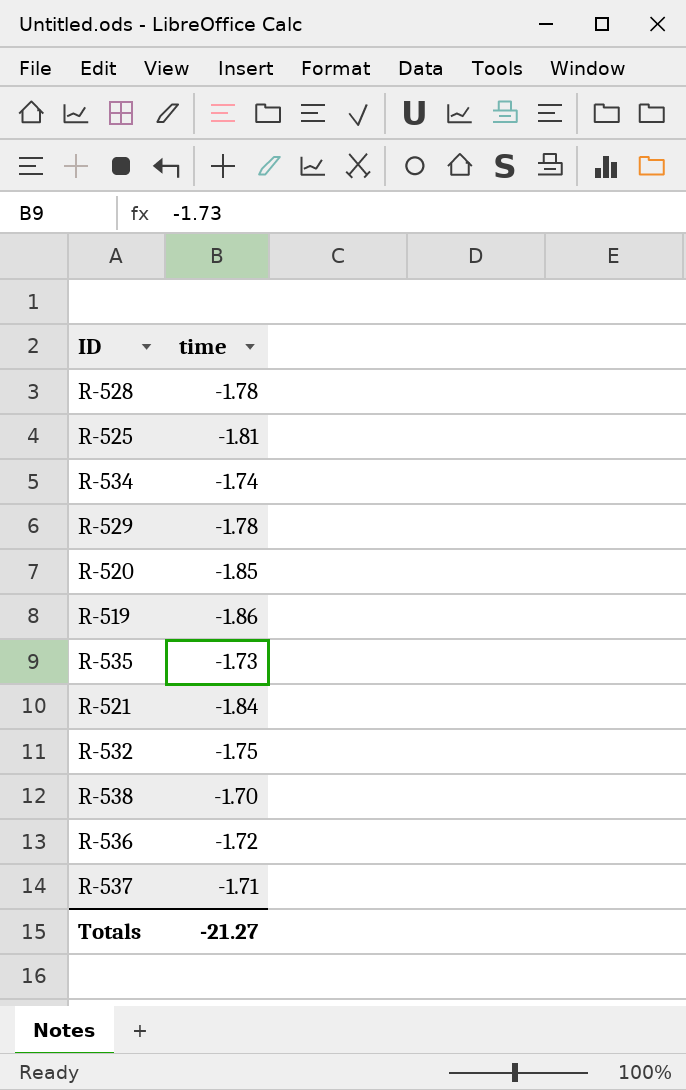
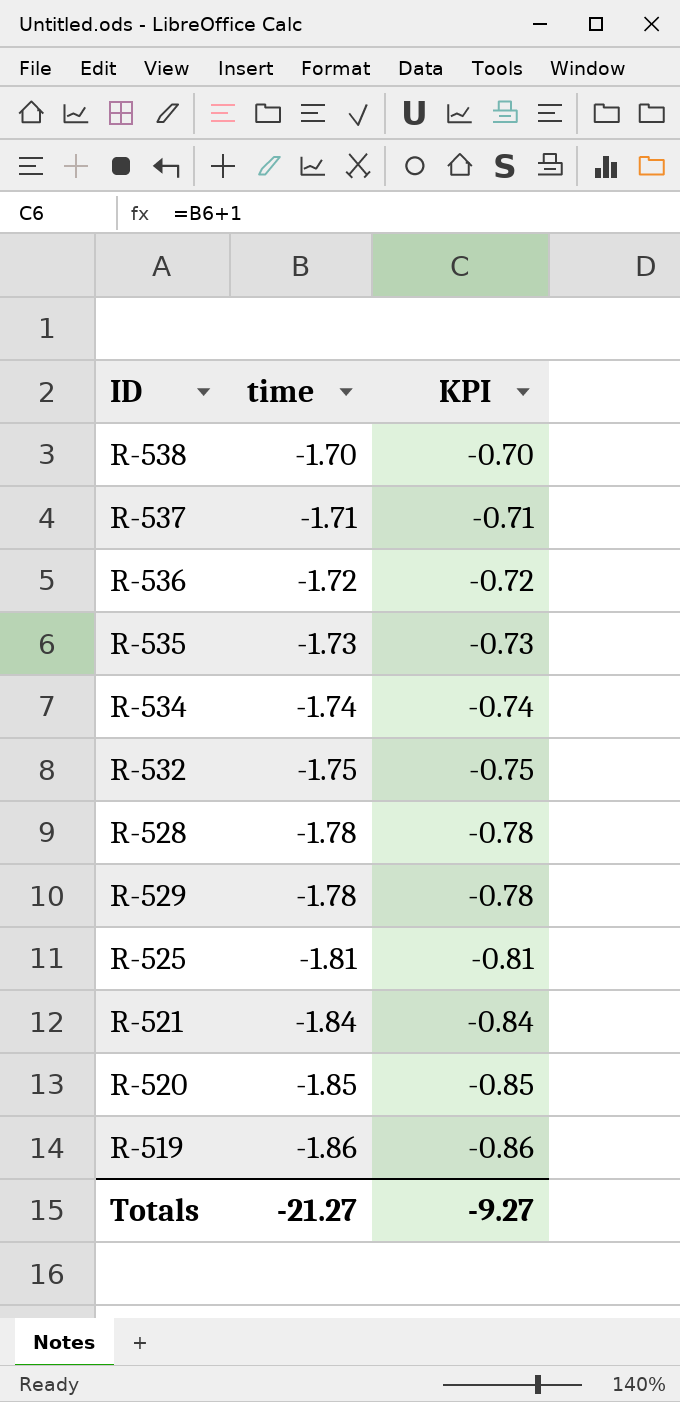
row order: none -> time descending
column KPI | formula: none -> [time] + 1

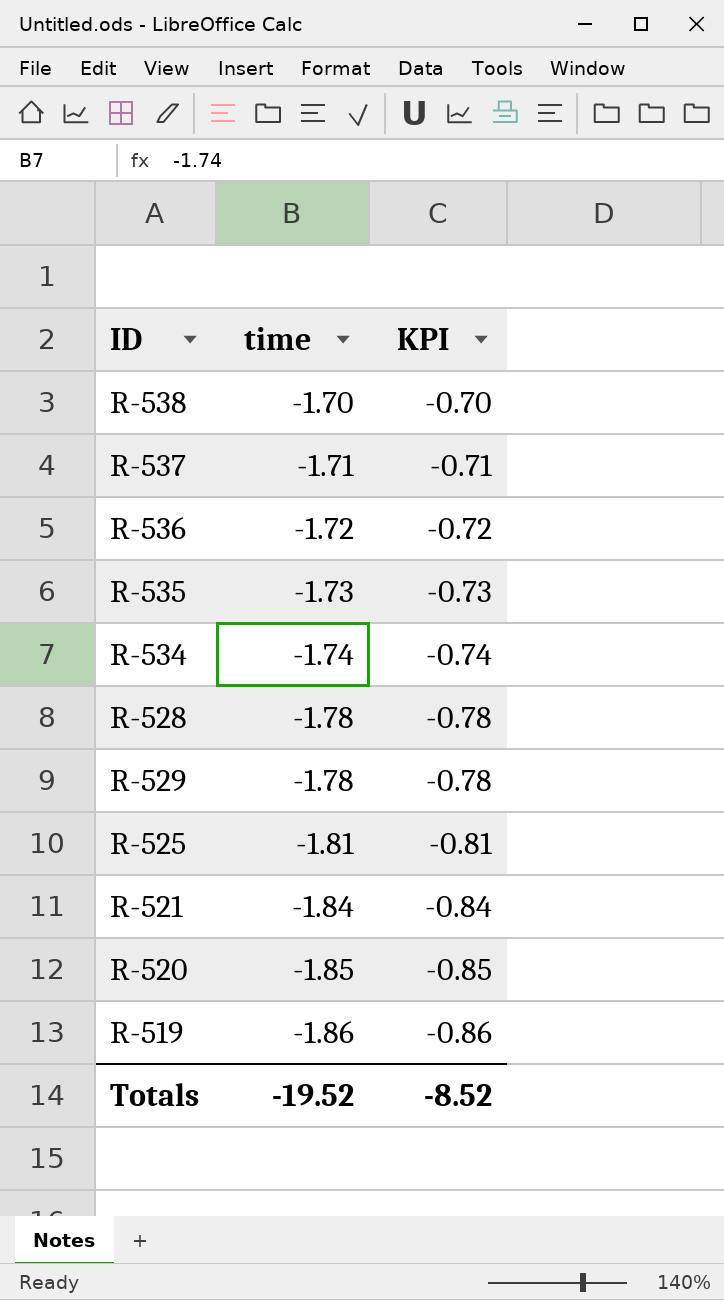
row R-532: -1.75 | -0.75 -> none
Totals | time: -21.27 -> -19.52
Totals | KPI: -9.27 -> -8.52

